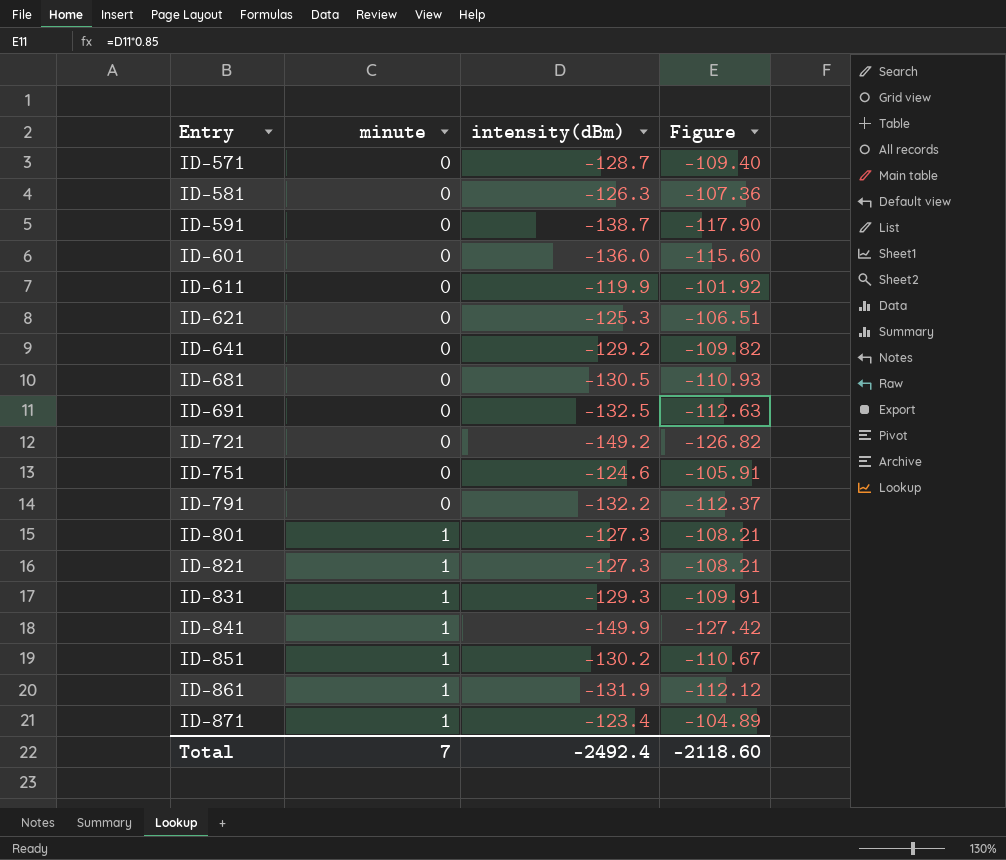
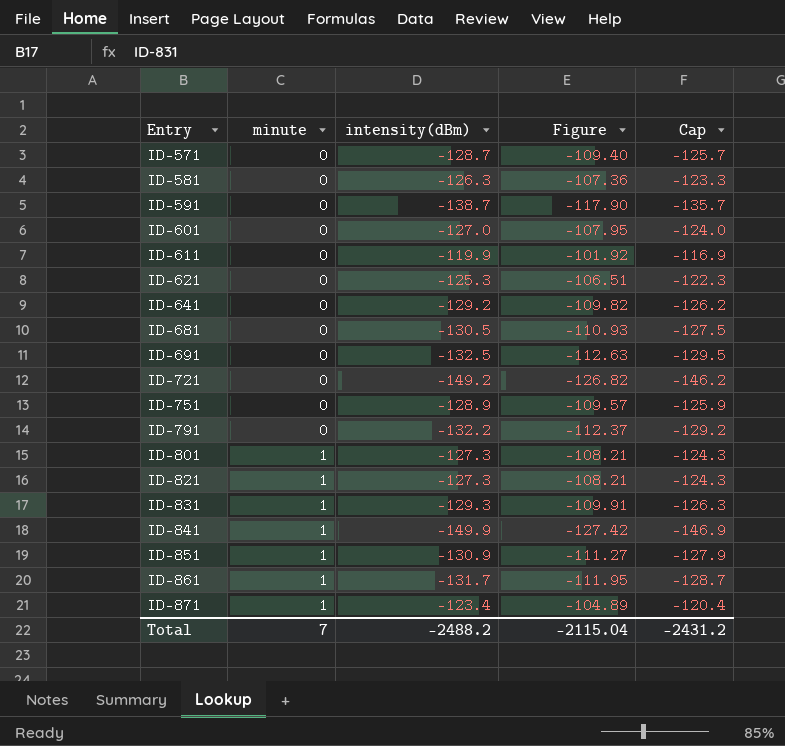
column Cap | formula: none -> [intensity(dBm)] + 3
ID-601 | intensity(dBm): -136.0 -> -127.0
ID-601 | Figure: -115.60 -> -107.95
ID-751 | intensity(dBm): -124.6 -> -128.9
ID-751 | Figure: -105.91 -> -109.57
ID-851 | intensity(dBm): -130.2 -> -130.9
ID-851 | Figure: -110.67 -> -111.27
ID-861 | intensity(dBm): -131.9 -> -131.7
ID-861 | Figure: -112.12 -> -111.95
Total | intensity(dBm): -2492.4 -> -2488.2
Total | Figure: -2118.60 -> -2115.04

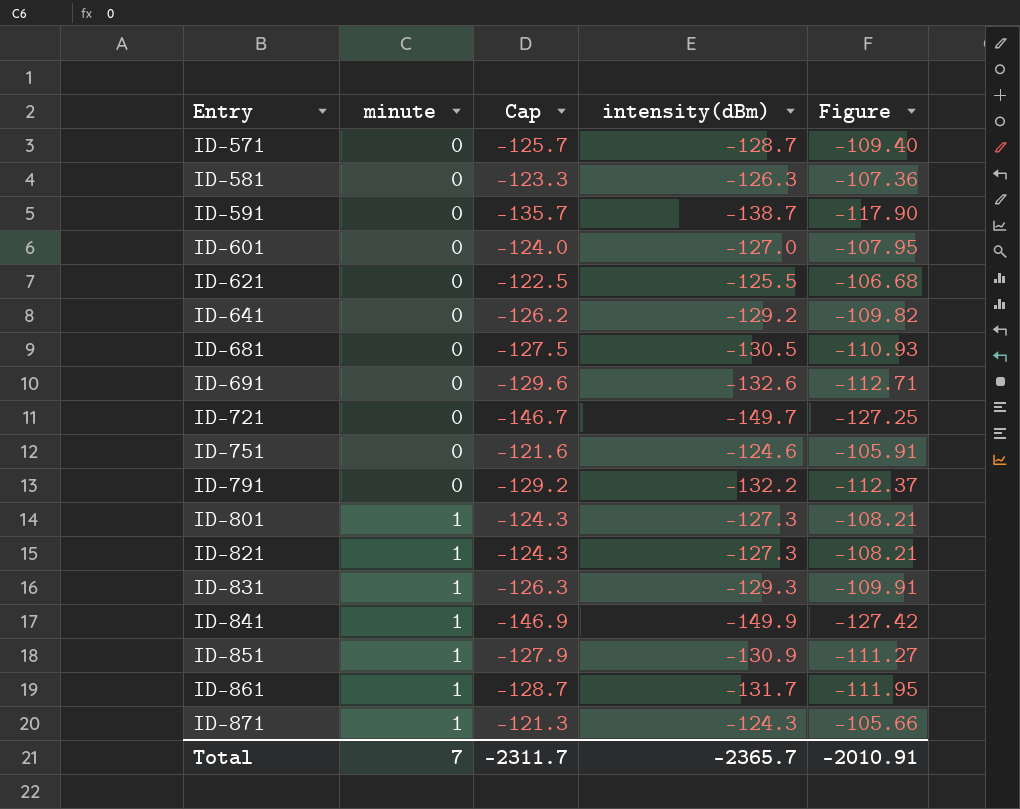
column Cap | position: 5 -> 3
row ID-611: 0 | -119.9 | -101.92 | -116.9 -> none
ID-621 | Cap: -122.3 -> -122.5
ID-621 | intensity(dBm): -125.3 -> -125.5
ID-621 | Figure: -106.51 -> -106.68
ID-691 | Cap: -129.5 -> -129.6
ID-691 | intensity(dBm): -132.5 -> -132.6
ID-691 | Figure: -112.63 -> -112.71
ID-721 | Cap: -146.2 -> -146.7
ID-721 | intensity(dBm): -149.2 -> -149.7
ID-721 | Figure: -126.82 -> -127.25
ID-751 | Cap: -125.9 -> -121.6
ID-751 | intensity(dBm): -128.9 -> -124.6
ID-751 | Figure: -109.57 -> -105.91
ID-871 | Cap: -120.4 -> -121.3
ID-871 | intensity(dBm): -123.4 -> -124.3
ID-871 | Figure: -104.89 -> -105.66
Total | Cap: -2431.2 -> -2311.7
Total | intensity(dBm): -2488.2 -> -2365.7
Total | Figure: -2115.04 -> -2010.91

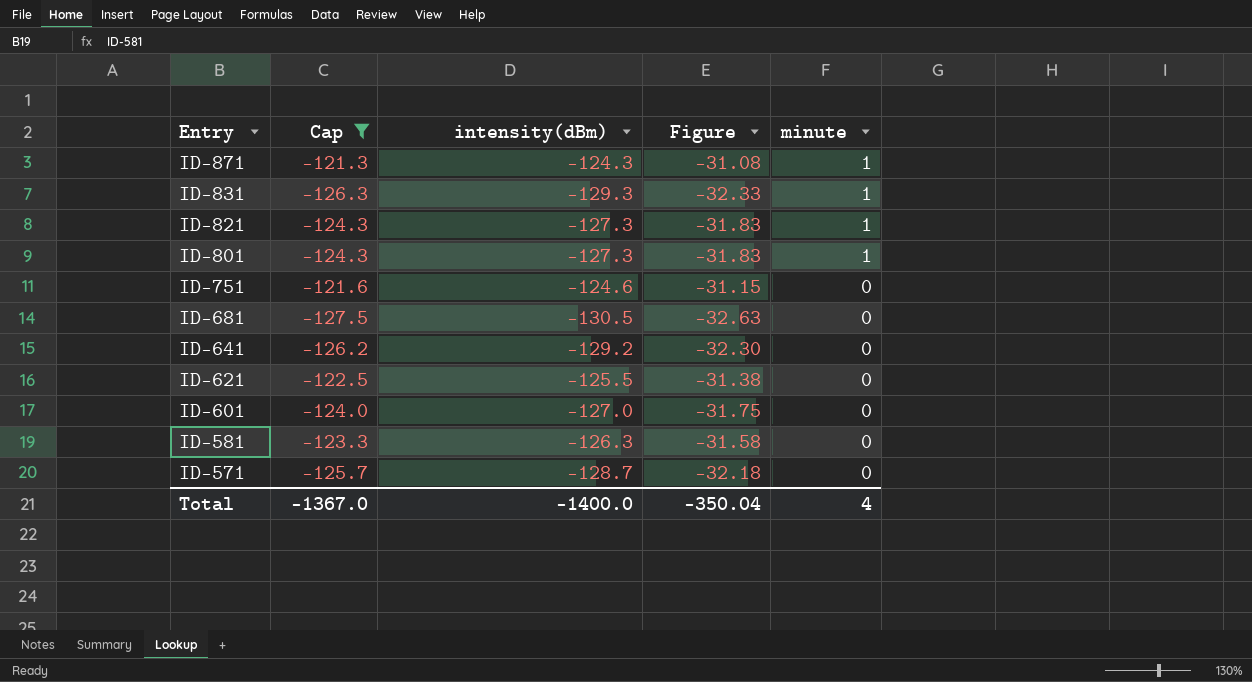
filter: none -> Cap >= -127.5
row order: Entry ascending -> Entry descending
column Figure | formula: [intensity(dBm)] * 0.85 -> [intensity(dBm)] * 0.25
column minute | position: 2 -> 5
Total | Cap: -2311.7 -> -1367.0
Total | intensity(dBm): -2365.7 -> -1400.0
Total | Figure: -2010.91 -> -350.04
Total | minute: 7 -> 4

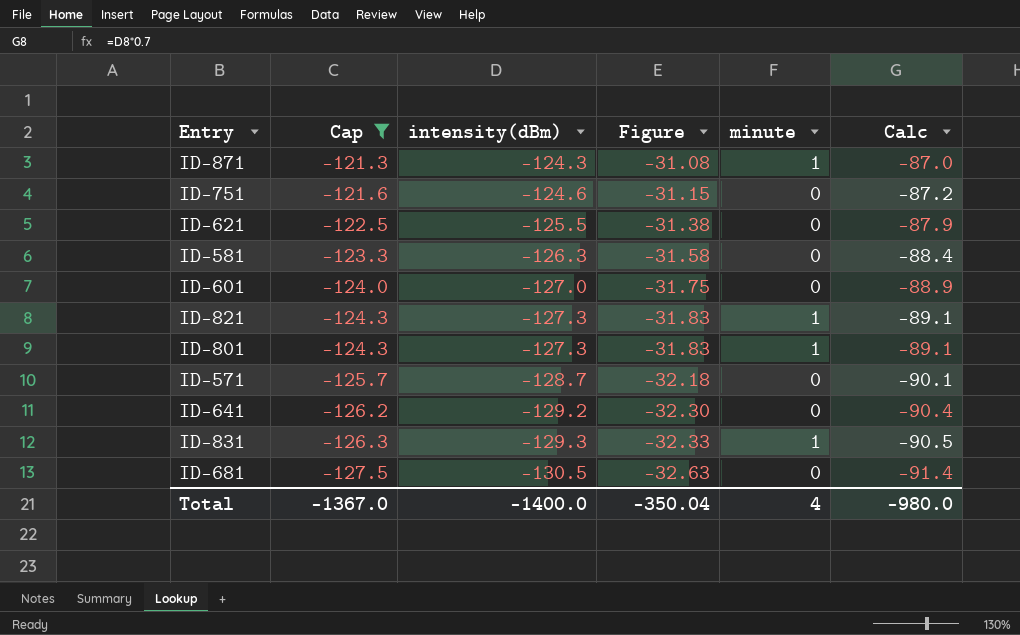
row order: Entry descending -> Cap descending
column Calc | formula: none -> [intensity(dBm)] * 0.7

